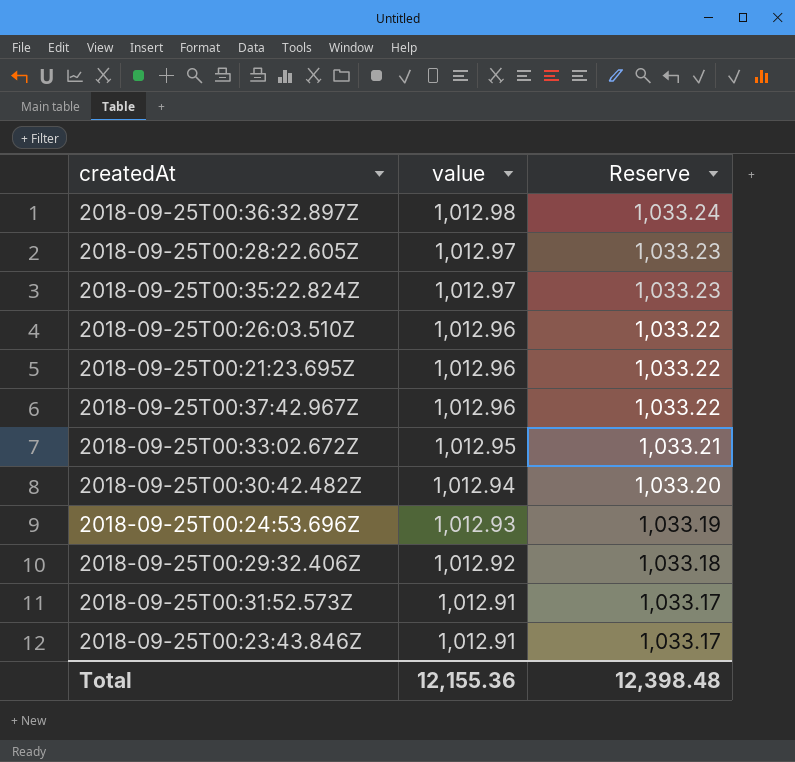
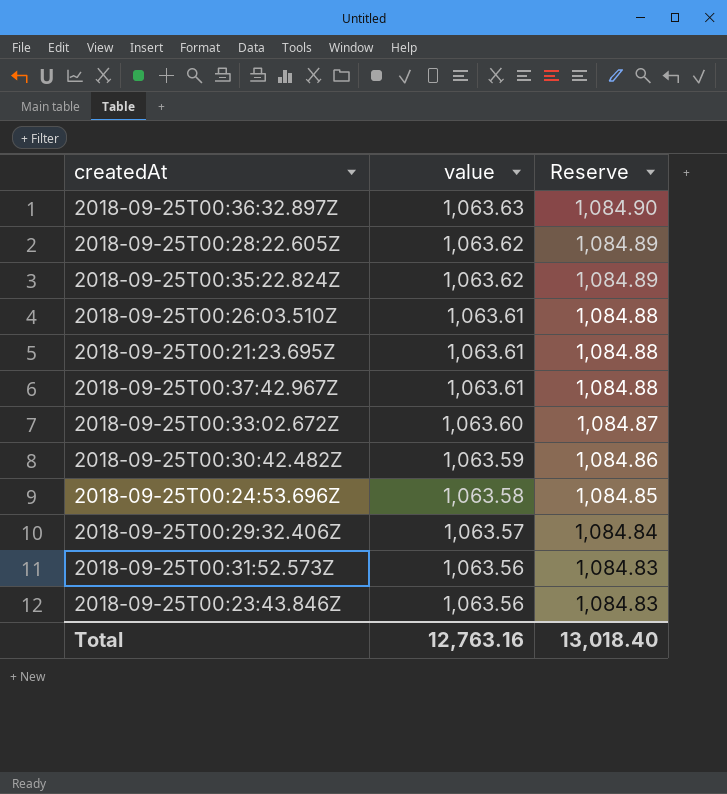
2018-09-25T00:36:32.897Z | value: 1,012.98 -> 1,063.63
2018-09-25T00:36:32.897Z | Reserve: 1,033.24 -> 1,084.90
2018-09-25T00:28:22.605Z | value: 1,012.97 -> 1,063.62
2018-09-25T00:28:22.605Z | Reserve: 1,033.23 -> 1,084.89
2018-09-25T00:35:22.824Z | value: 1,012.97 -> 1,063.62
2018-09-25T00:35:22.824Z | Reserve: 1,033.23 -> 1,084.89
2018-09-25T00:26:03.510Z | value: 1,012.96 -> 1,063.61
2018-09-25T00:26:03.510Z | Reserve: 1,033.22 -> 1,084.88
2018-09-25T00:21:23.695Z | value: 1,012.96 -> 1,063.61
2018-09-25T00:21:23.695Z | Reserve: 1,033.22 -> 1,084.88
2018-09-25T00:37:42.967Z | value: 1,012.96 -> 1,063.61
2018-09-25T00:37:42.967Z | Reserve: 1,033.22 -> 1,084.88
2018-09-25T00:33:02.672Z | value: 1,012.95 -> 1,063.60
2018-09-25T00:33:02.672Z | Reserve: 1,033.21 -> 1,084.87
2018-09-25T00:30:42.482Z | value: 1,012.94 -> 1,063.59
2018-09-25T00:30:42.482Z | Reserve: 1,033.20 -> 1,084.86
2018-09-25T00:24:53.696Z | value: 1,012.93 -> 1,063.58
2018-09-25T00:24:53.696Z | Reserve: 1,033.19 -> 1,084.85
2018-09-25T00:29:32.406Z | value: 1,012.92 -> 1,063.57
2018-09-25T00:29:32.406Z | Reserve: 1,033.18 -> 1,084.84
2018-09-25T00:31:52.573Z | value: 1,012.91 -> 1,063.56
2018-09-25T00:31:52.573Z | Reserve: 1,033.17 -> 1,084.83
2018-09-25T00:23:43.846Z | value: 1,012.91 -> 1,063.56
2018-09-25T00:23:43.846Z | Reserve: 1,033.17 -> 1,084.83
Total | value: 12,155.36 -> 12,763.16
Total | Reserve: 12,398.48 -> 13,018.40

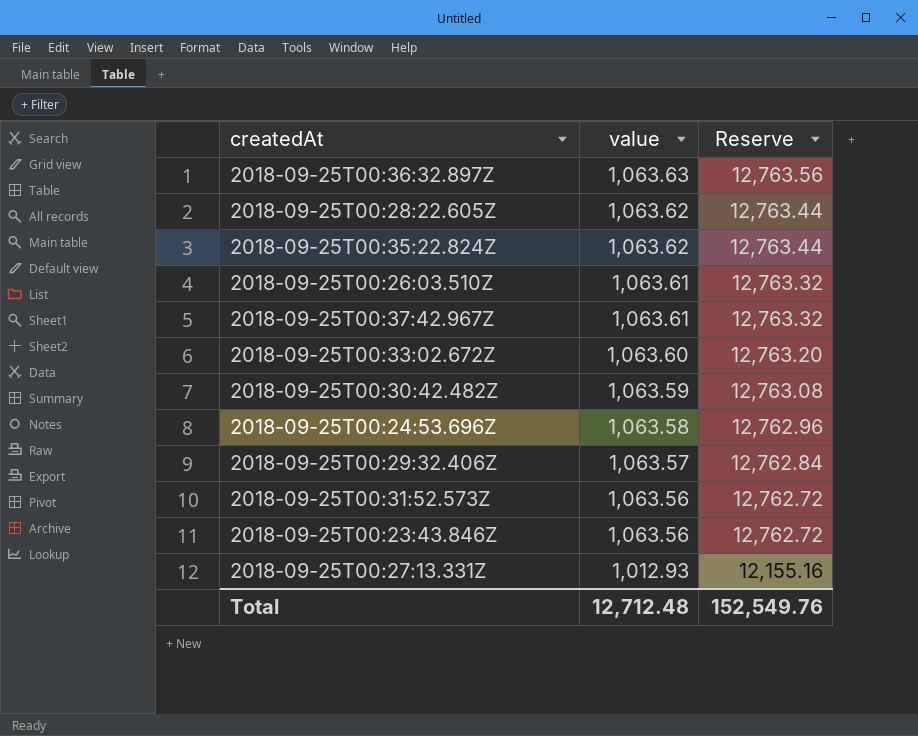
column Reserve | formula: [value] * 1.02 -> [value] * 12
row 2018-09-25T00:21:23.695Z: 1,063.61 | 1,084.88 -> none
row 2018-09-25T00:27:13.331Z: none -> 1,012.93 | 12,155.16
Total | value: 12,763.16 -> 12,712.48
Total | Reserve: 13,018.40 -> 152,549.76

